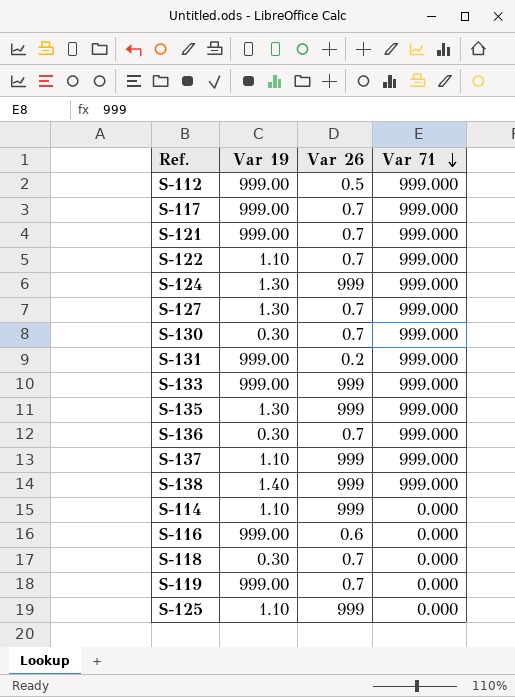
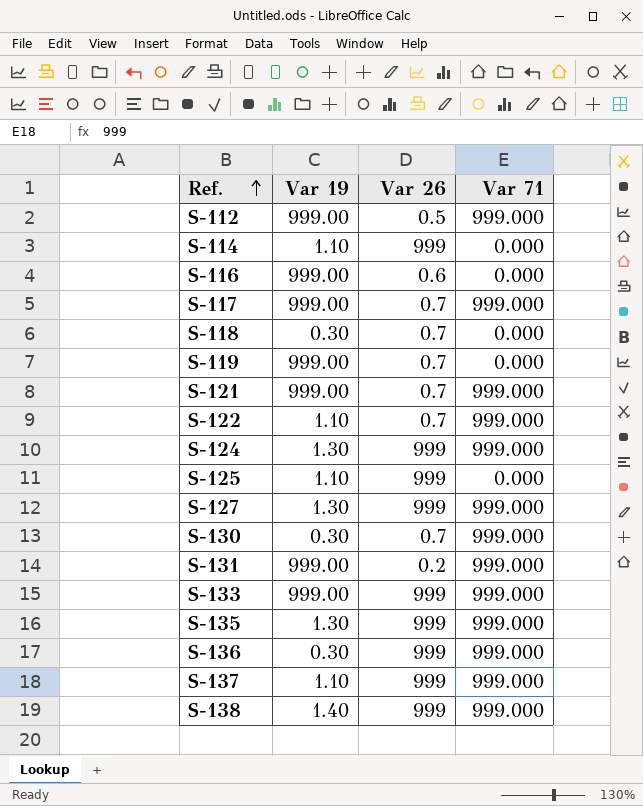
row order: Var 71 descending -> Ref. ascending
S-127 | Var 26: 0.7 -> 999
S-136 | Var 26: 0.7 -> 999

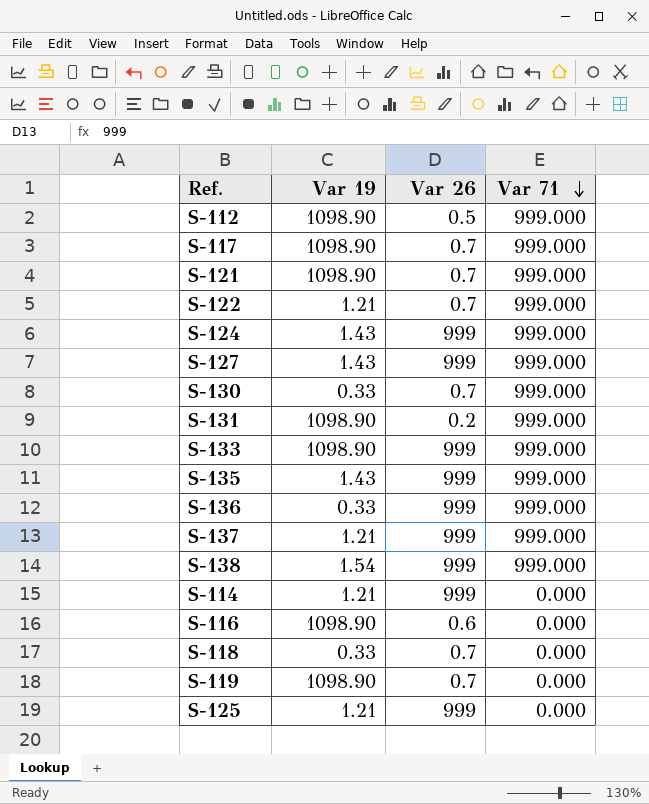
row order: Ref. ascending -> Var 71 descending
S-112 | Var 19: 999.00 -> 1098.90
S-117 | Var 19: 999.00 -> 1098.90
S-121 | Var 19: 999.00 -> 1098.90
S-122 | Var 19: 1.10 -> 1.21
S-124 | Var 19: 1.30 -> 1.43
S-127 | Var 19: 1.30 -> 1.43
S-130 | Var 19: 0.30 -> 0.33
S-131 | Var 19: 999.00 -> 1098.90
S-133 | Var 19: 999.00 -> 1098.90
S-135 | Var 19: 1.30 -> 1.43
S-136 | Var 19: 0.30 -> 0.33
S-137 | Var 19: 1.10 -> 1.21
S-138 | Var 19: 1.40 -> 1.54
S-114 | Var 19: 1.10 -> 1.21
S-116 | Var 19: 999.00 -> 1098.90
S-118 | Var 19: 0.30 -> 0.33
S-119 | Var 19: 999.00 -> 1098.90
S-125 | Var 19: 1.10 -> 1.21

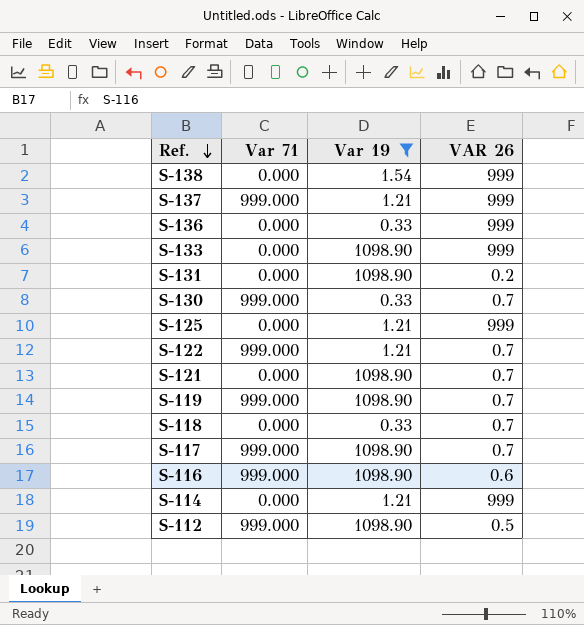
filter: none -> Var 19 != 1.43
row order: Var 71 descending -> Ref. descending
column Var 71 | position: 4 -> 2
column name: Var 26 -> VAR 26
S-138 | Var 71: 999.000 -> 0.000
S-136 | Var 71: 999.000 -> 0.000
S-133 | Var 71: 999.000 -> 0.000
S-131 | Var 71: 999.000 -> 0.000
S-121 | Var 71: 999.000 -> 0.000
S-119 | Var 71: 0.000 -> 999.000
S-116 | Var 71: 0.000 -> 999.000

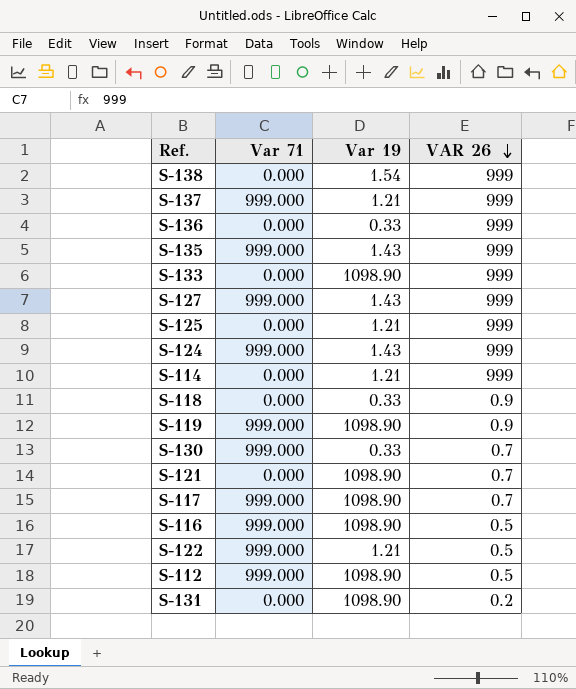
filter: Var 19 != 1.43 -> none
row order: Ref. descending -> VAR 26 descending
S-118 | VAR 26: 0.7 -> 0.9
S-119 | VAR 26: 0.7 -> 0.9
S-116 | VAR 26: 0.6 -> 0.5
S-122 | VAR 26: 0.7 -> 0.5

